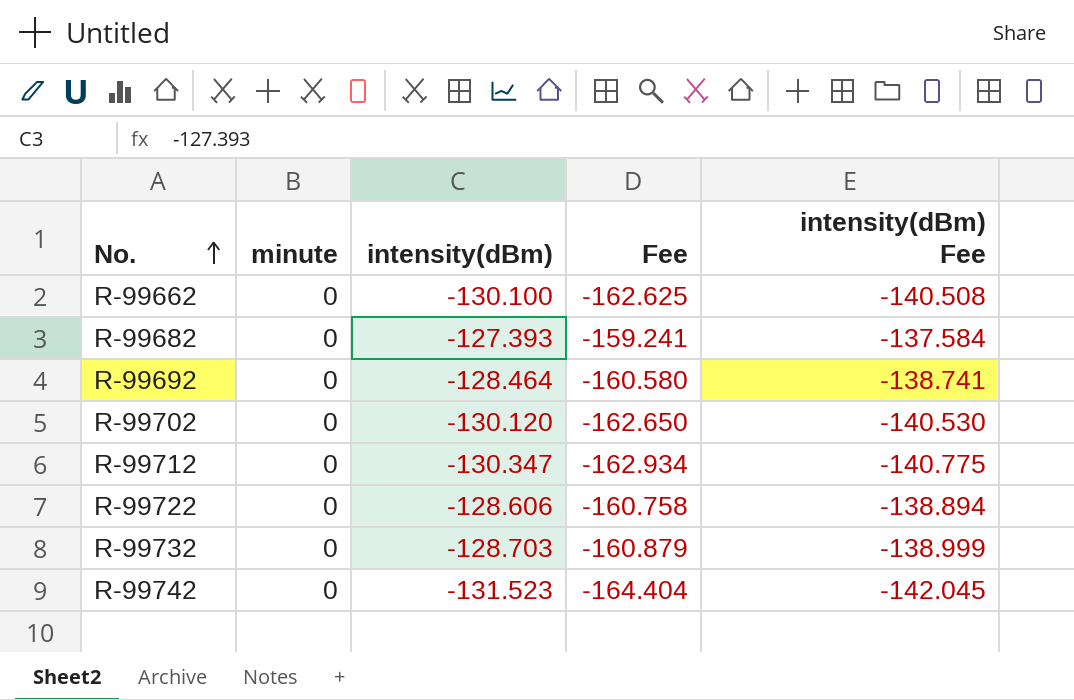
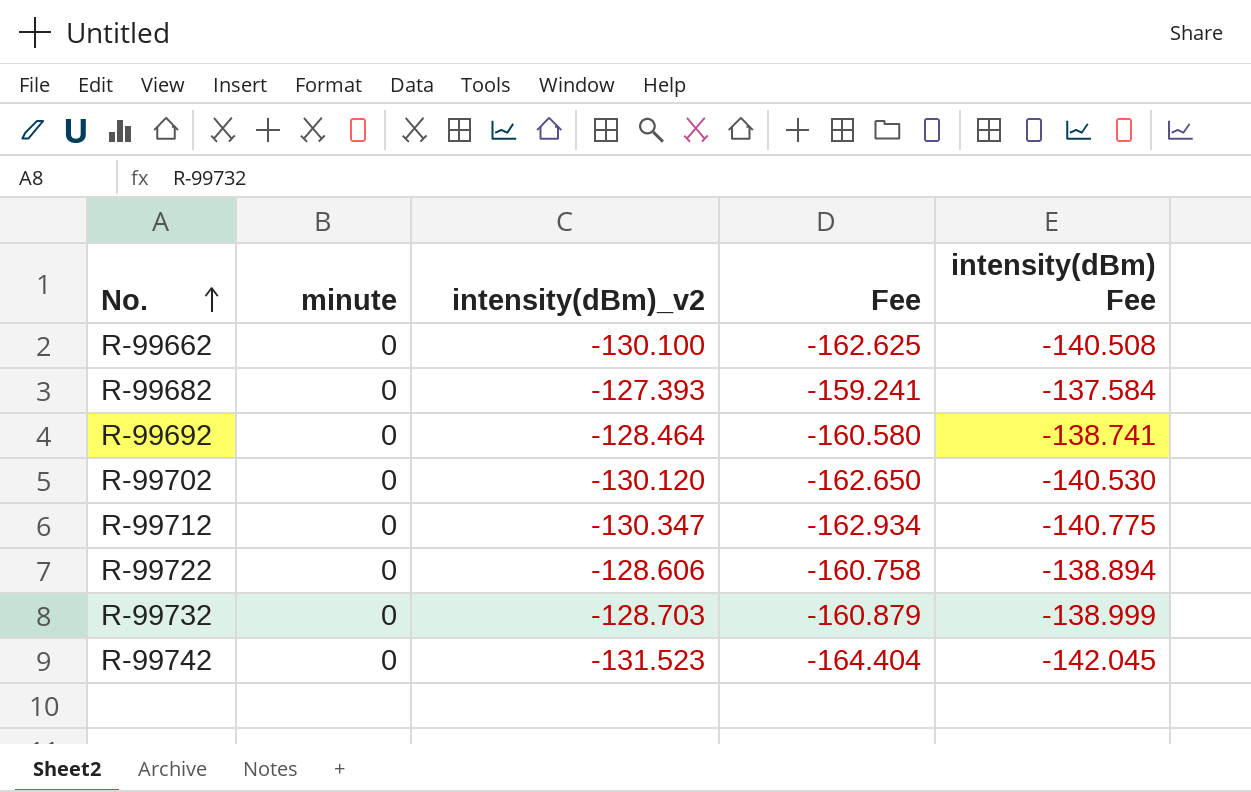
column name: intensity(dBm) -> intensity(dBm)_v2

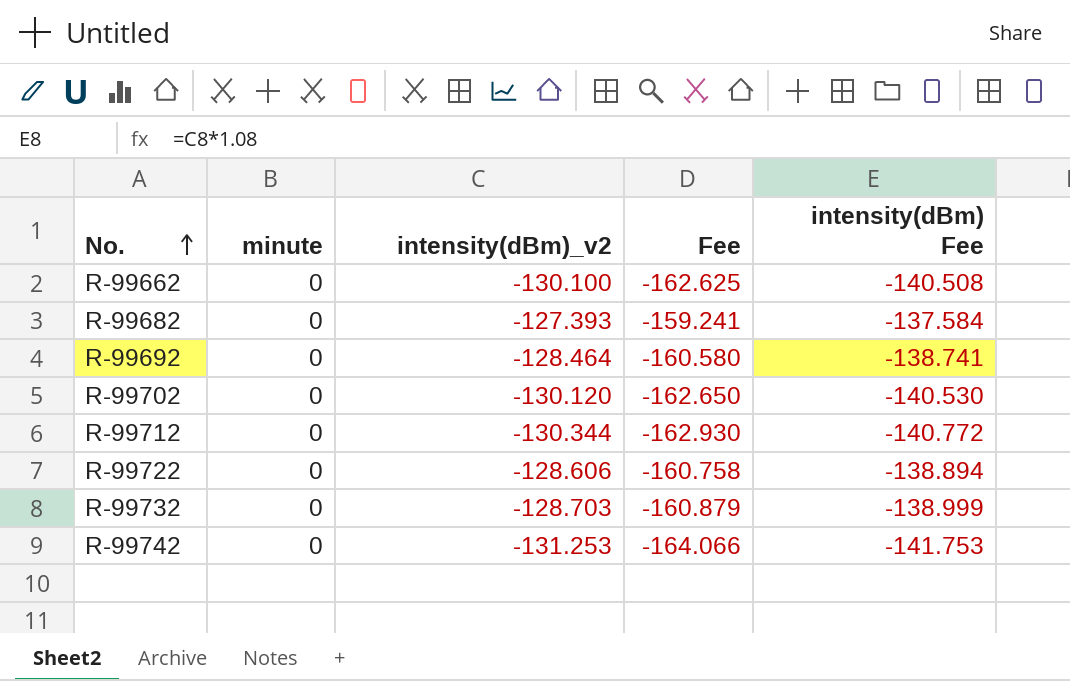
R-99712 | intensity(dBm)_v2: -130.347 -> -130.344
R-99712 | Fee: -162.934 -> -162.930
R-99712 | intensity(dBm) Fee: -140.775 -> -140.772
R-99742 | intensity(dBm)_v2: -131.523 -> -131.253
R-99742 | Fee: -164.404 -> -164.066
R-99742 | intensity(dBm) Fee: -142.045 -> -141.753

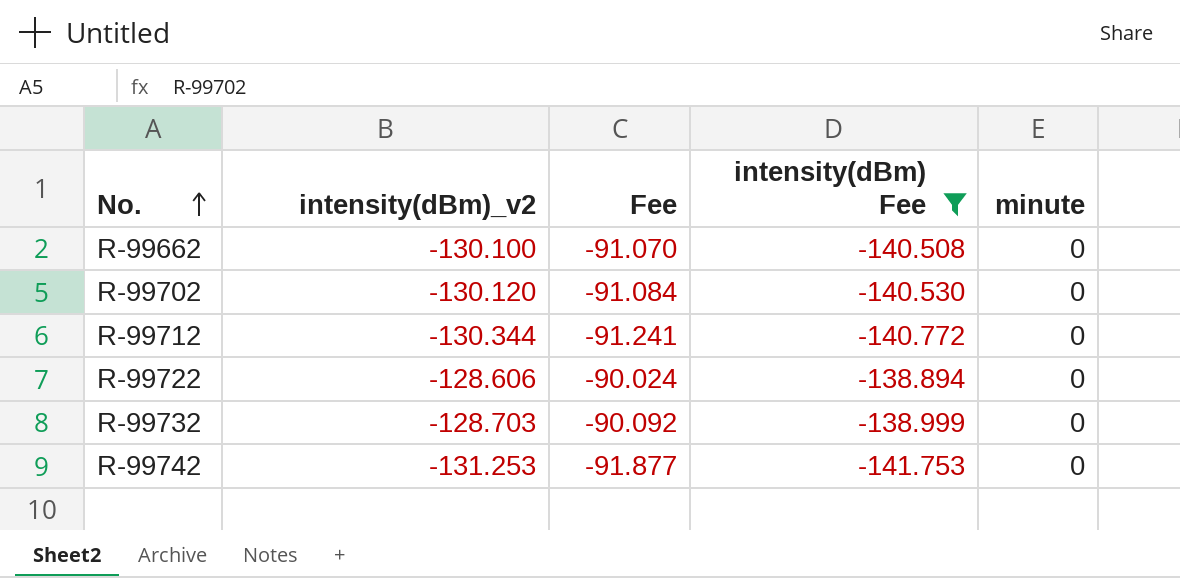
filter: none -> intensity(dBm) Fee <= -138.894
column Fee | formula: [intensity(dBm)_v2] * 1.25 -> [intensity(dBm)_v2] * 0.7
column minute | position: 2 -> 5

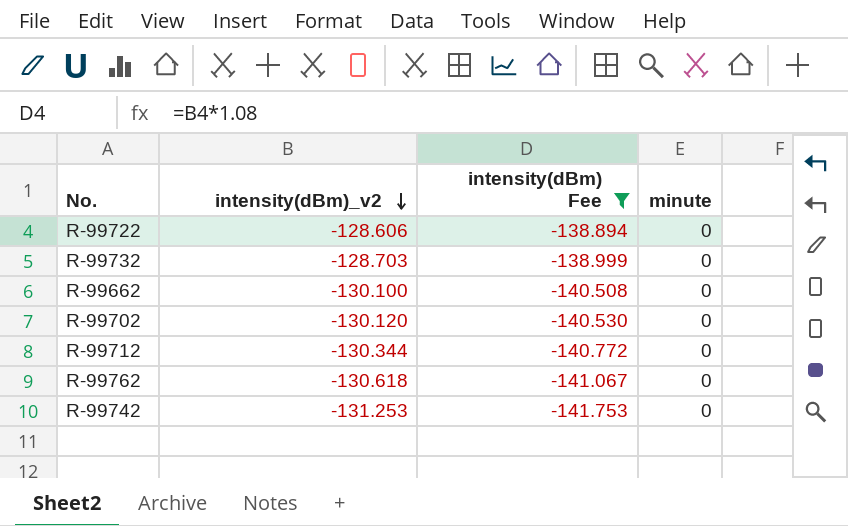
row order: No. ascending -> intensity(dBm)_v2 descending
column Fee | formula: [intensity(dBm)_v2] * 0.7 -> none
row R-99762: none -> -130.618 | -141.067 | 0

